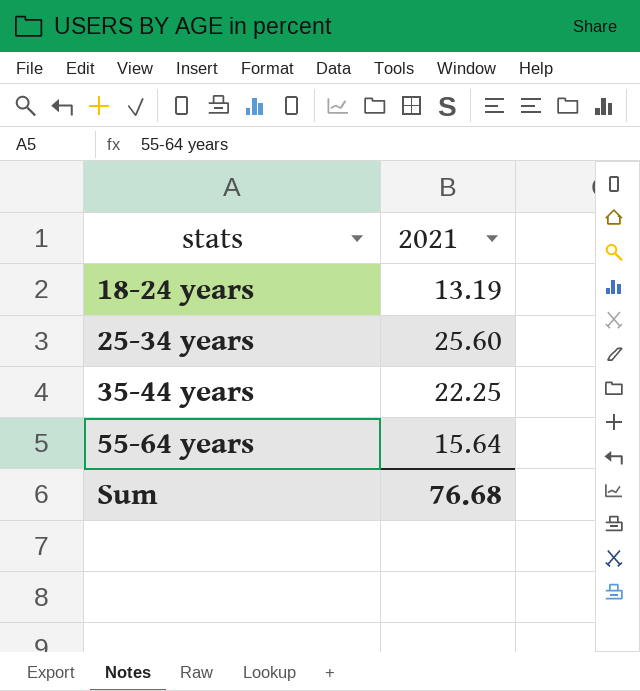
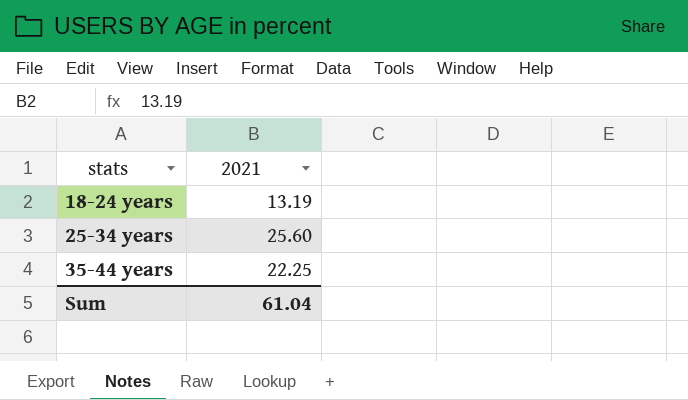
row 55-64 years: 15.64 -> none
Sum | 2021: 76.68 -> 61.04

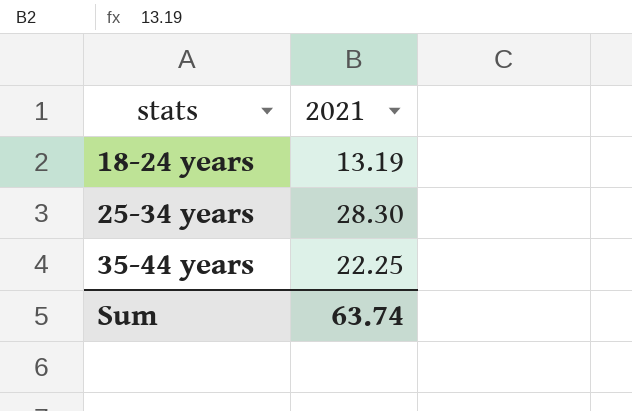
25-34 years | 2021: 25.60 -> 28.30
Sum | 2021: 61.04 -> 63.74

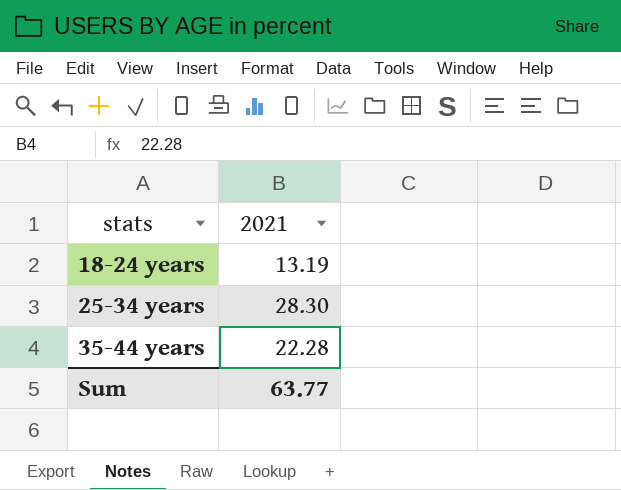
35-44 years | 2021: 22.25 -> 22.28
Sum | 2021: 63.74 -> 63.77

